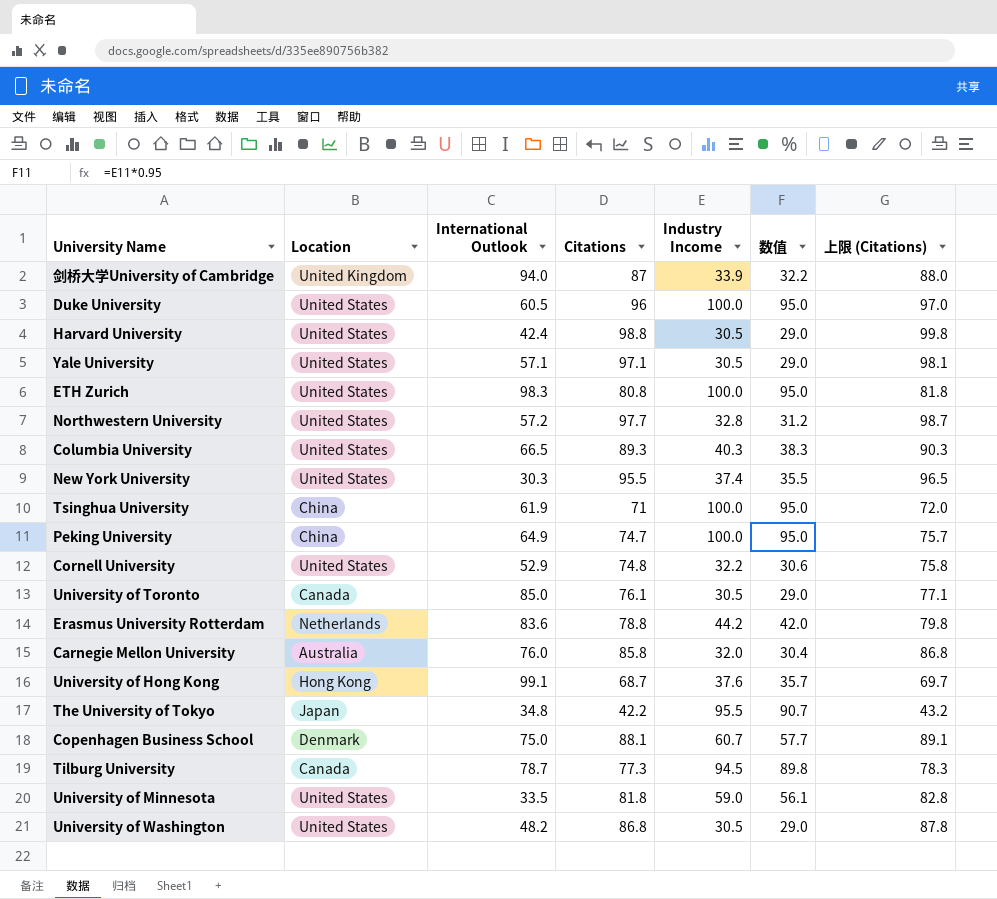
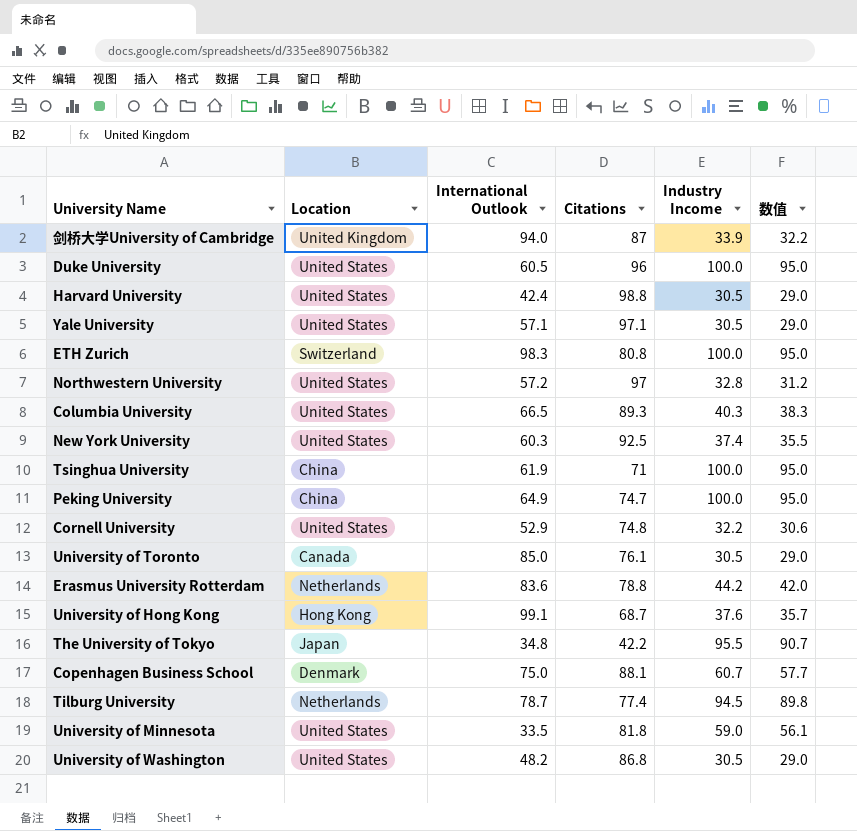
column 上限 (Citations) | formula: [Citations] + 1 -> none
row Carnegie Mellon University: Australia | 76.0 | 85.8 | 32.0 | 30.4 | 86.8 -> none
ETH Zurich | Location: United States -> Switzerland
Northwestern University | Citations: 97.7 -> 97
New York University | International Outlook: 30.3 -> 60.3
New York University | Citations: 95.5 -> 92.5
Tilburg University | Location: Canada -> Netherlands
Tilburg University | Citations: 77.3 -> 77.4

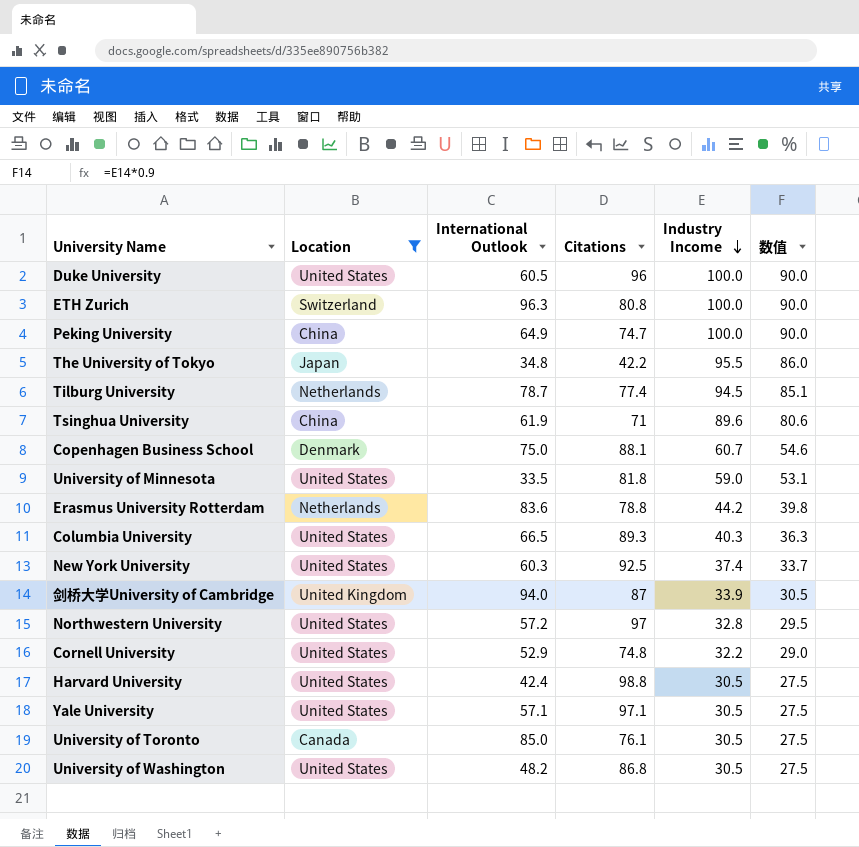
filter: none -> Location != Hong Kong
row order: none -> Industry Income descending
column 数值 | formula: [Industry Income] * 0.95 -> [Industry Income] * 0.9
ETH Zurich | International Outlook: 98.3 -> 96.3
Tsinghua University | Industry Income: 100.0 -> 89.6

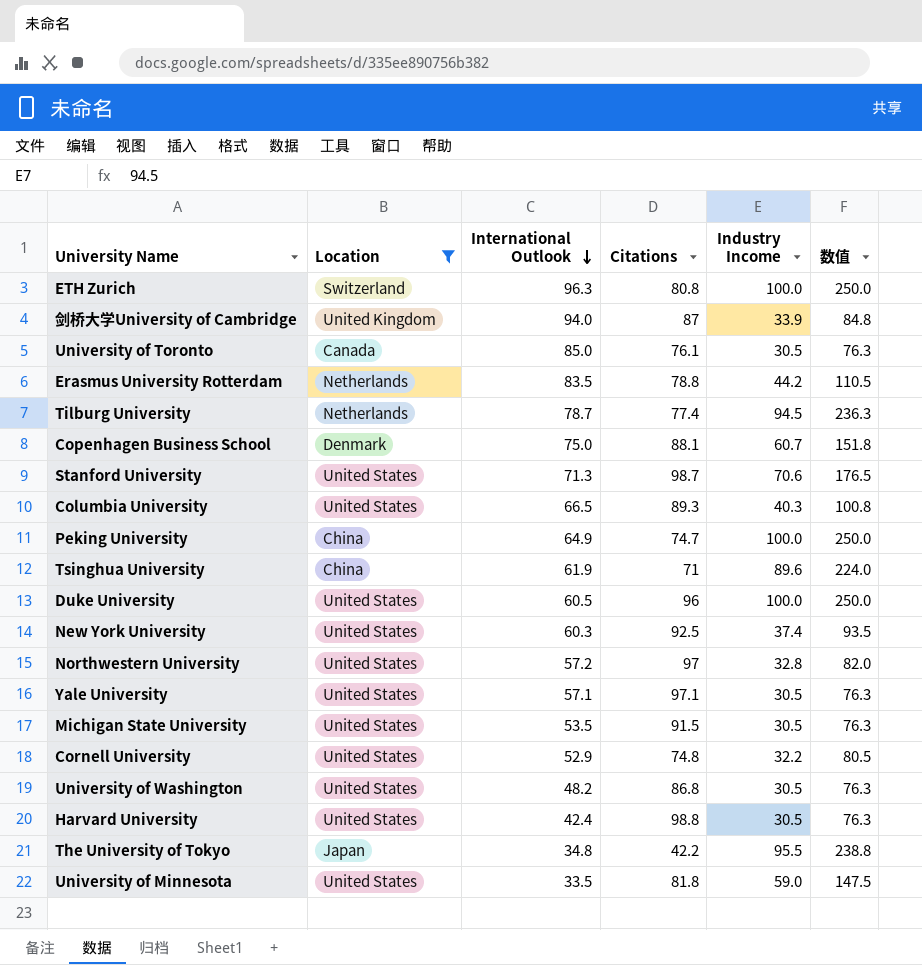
row order: Industry Income descending -> International Outlook descending
column 数值 | formula: [Industry Income] * 0.9 -> [Industry Income] * 2.5
Erasmus University Rotterdam | International Outlook: 83.6 -> 83.5
row Stanford University: none -> United States | 71.3 | 98.7 | 70.6 | 176.5
row Michigan State University: none -> United States | 53.5 | 91.5 | 30.5 | 76.3

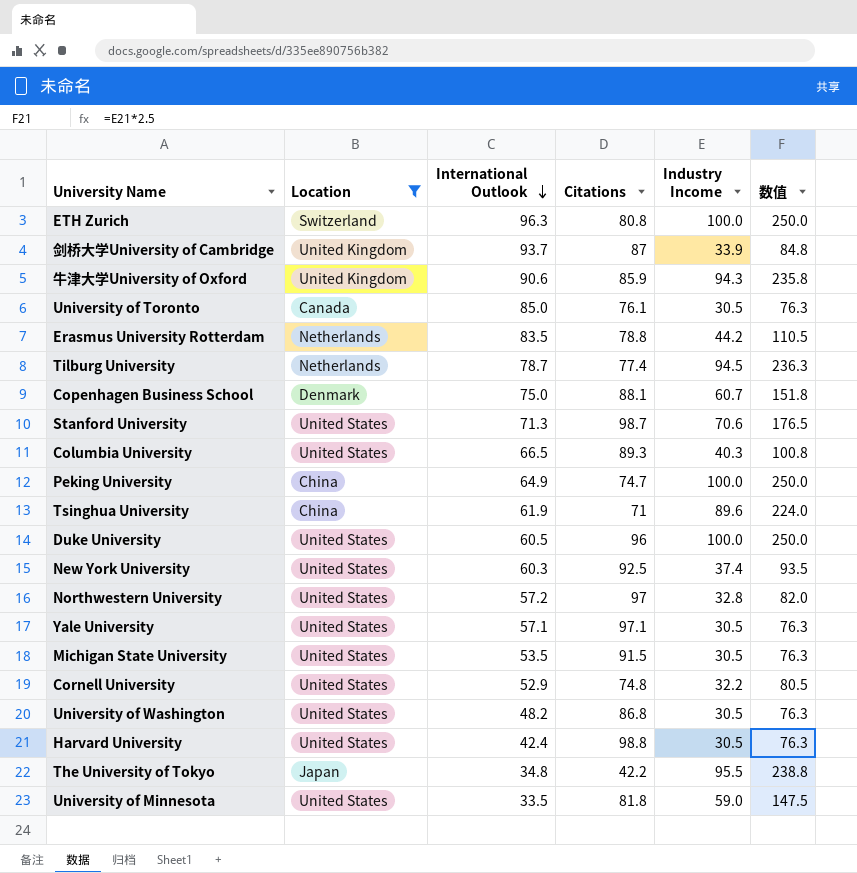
剑桥大学University of Cambridge | International Outlook: 94.0 -> 93.7
row 牛津大学University of Oxford: none -> United Kingdom | 90.6 | 85.9 | 94.3 | 235.8

